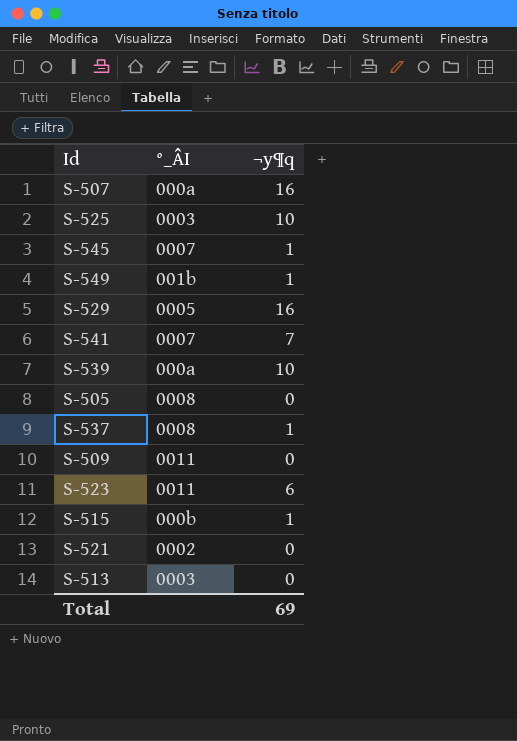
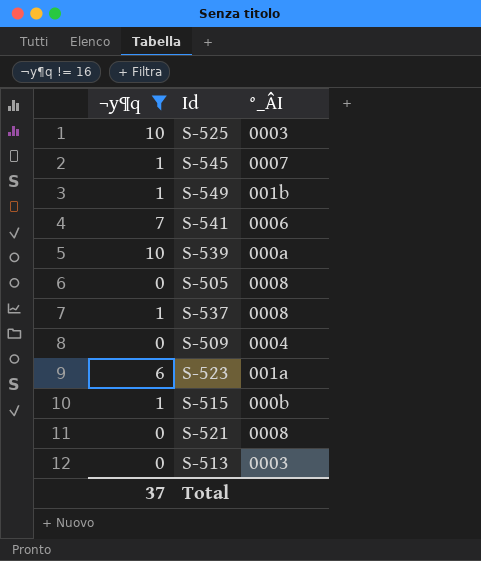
filter: none -> ¬y¶q != 16
column ¬y¶q | position: 3 -> 1
S-541 | °_ÂI: 0007 -> 0006
S-509 | °_ÂI: 0011 -> 0004
S-523 | °_ÂI: 0011 -> 001a
S-521 | °_ÂI: 0002 -> 0008
Total | ¬y¶q: 69 -> 37

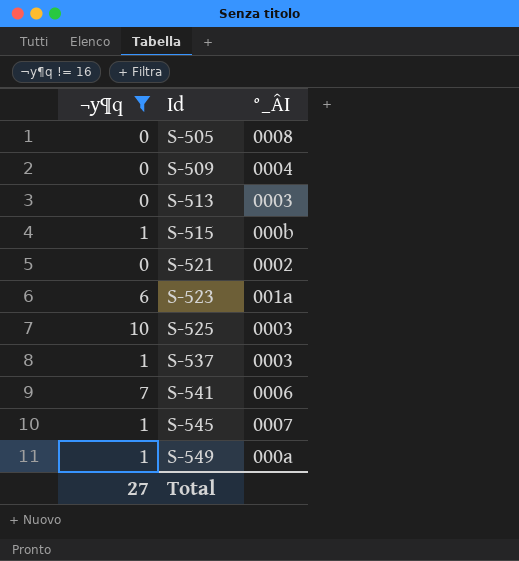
row order: none -> Id ascending
row S-539: 10 | 000a -> none
S-521 | °_ÂI: 0008 -> 0002
S-537 | °_ÂI: 0008 -> 0003
S-549 | °_ÂI: 001b -> 000a
Total | ¬y¶q: 37 -> 27

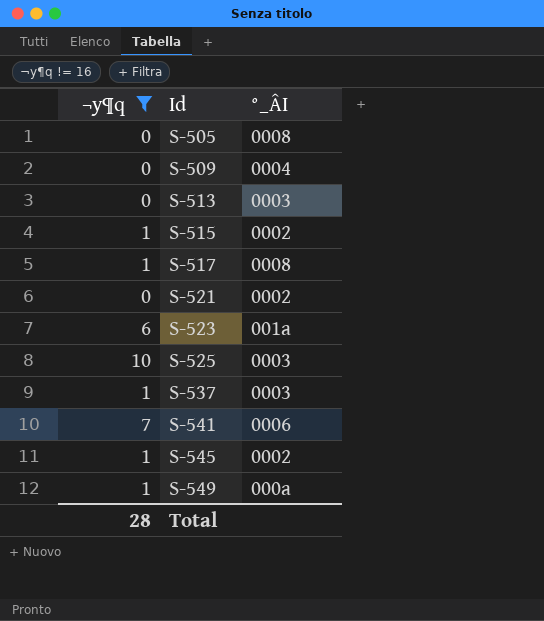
S-515 | °_ÂI: 000b -> 0002
row S-517: none -> 1 | 0008
S-545 | °_ÂI: 0007 -> 0002
Total | ¬y¶q: 27 -> 28

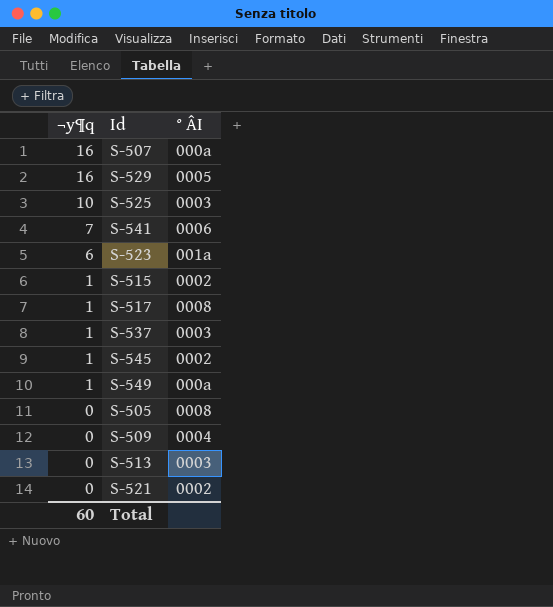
filter: ¬y¶q != 16 -> none
row order: Id ascending -> ¬y¶q descending
column name: °_ÂI -> ° ÂI
Total | ¬y¶q: 28 -> 60

